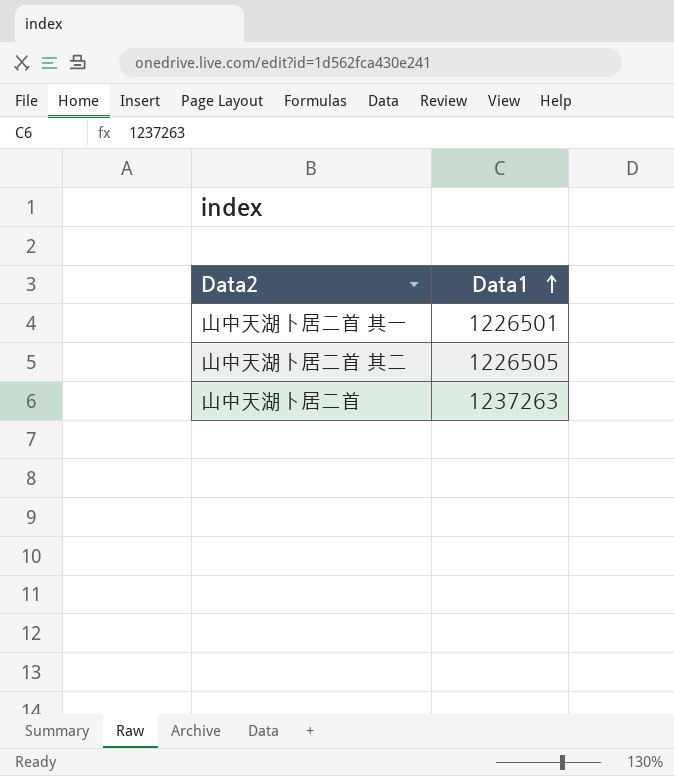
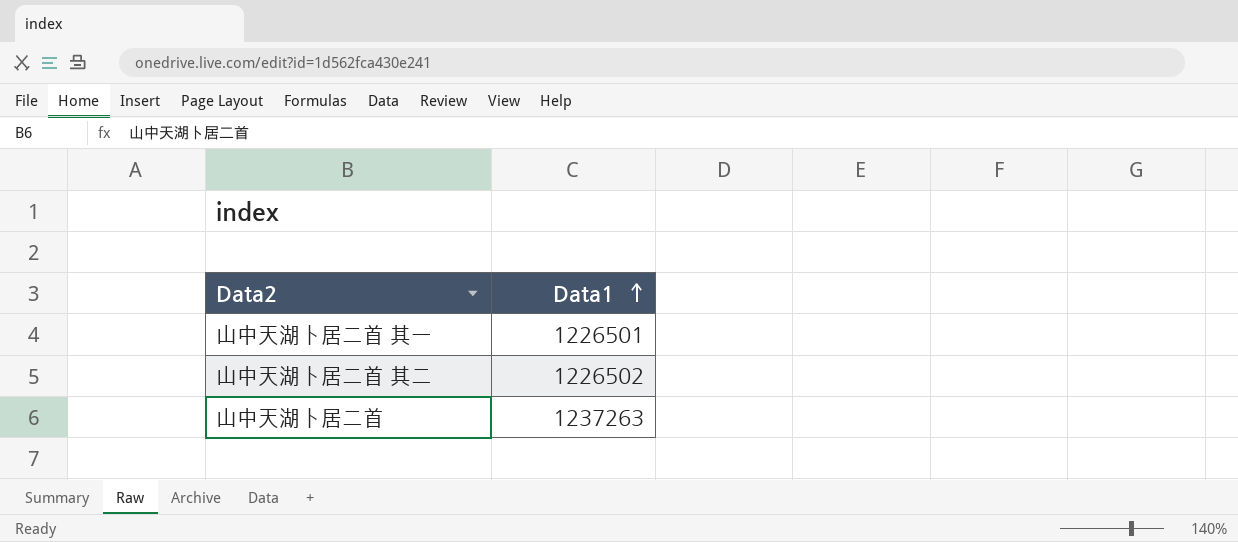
山中天湖卜居二首 其二 | Data1: 1226505 -> 1226502

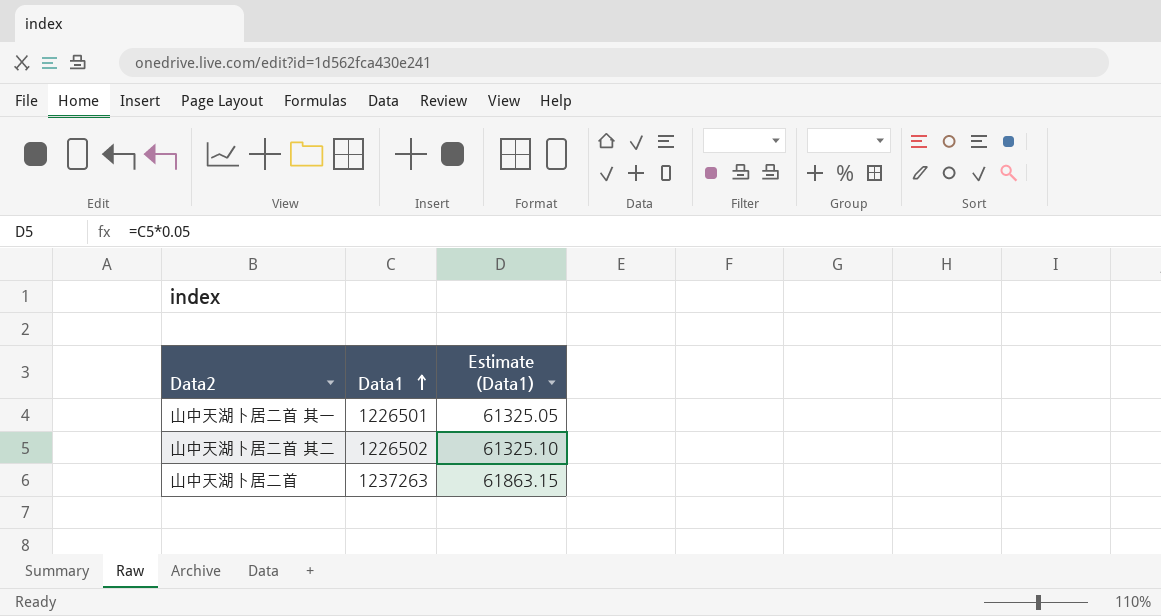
column Estimate (Data1) | formula: none -> [Data1] * 0.05

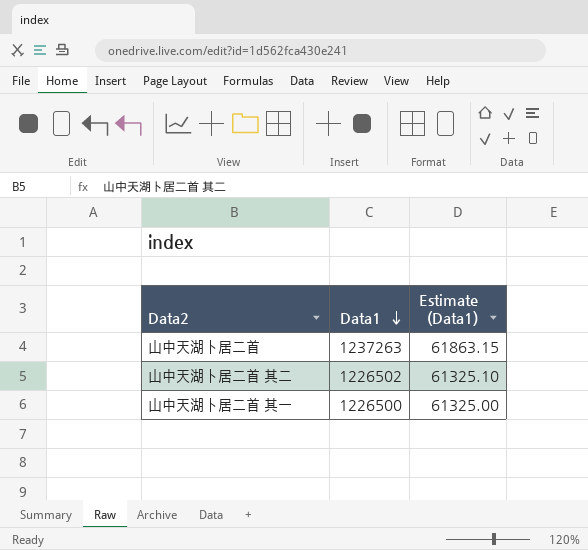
row order: Data1 ascending -> Data1 descending
山中天湖卜居二首 其一 | Data1: 1226501 -> 1226500
山中天湖卜居二首 其一 | Estimate (Data1): 61325.05 -> 61325.00

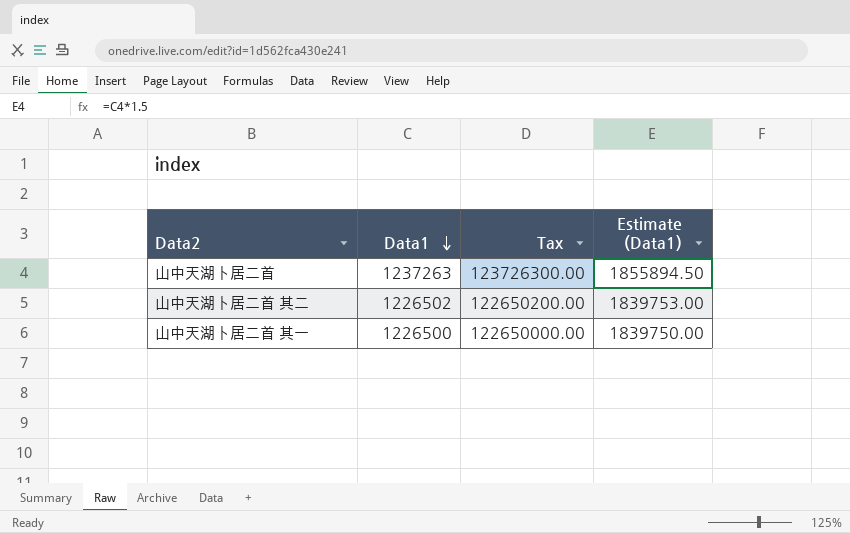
column Tax | formula: none -> [Data1] * 100
column Estimate (Data1) | formula: [Data1] * 0.05 -> [Data1] * 1.5

